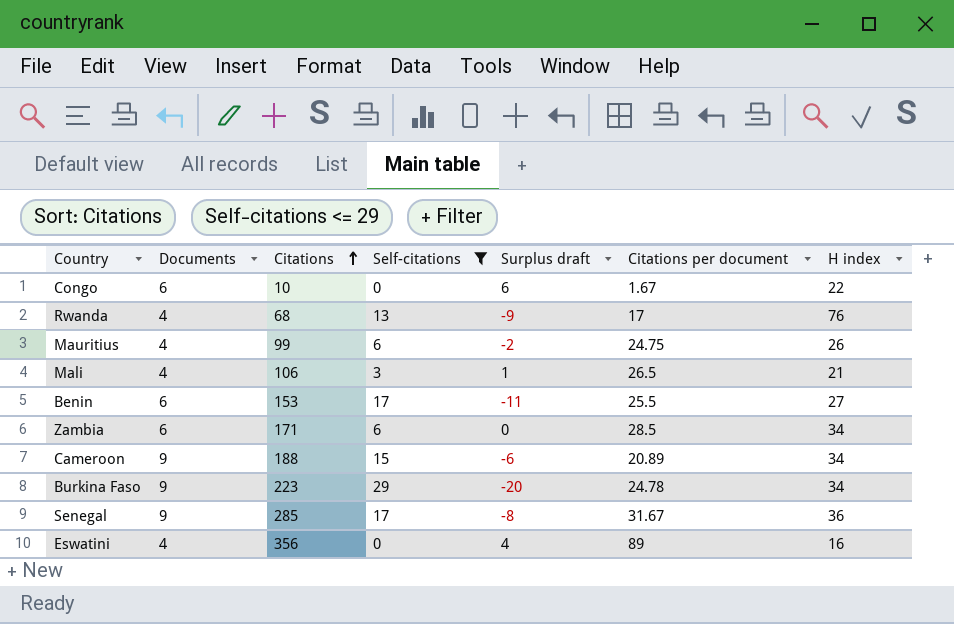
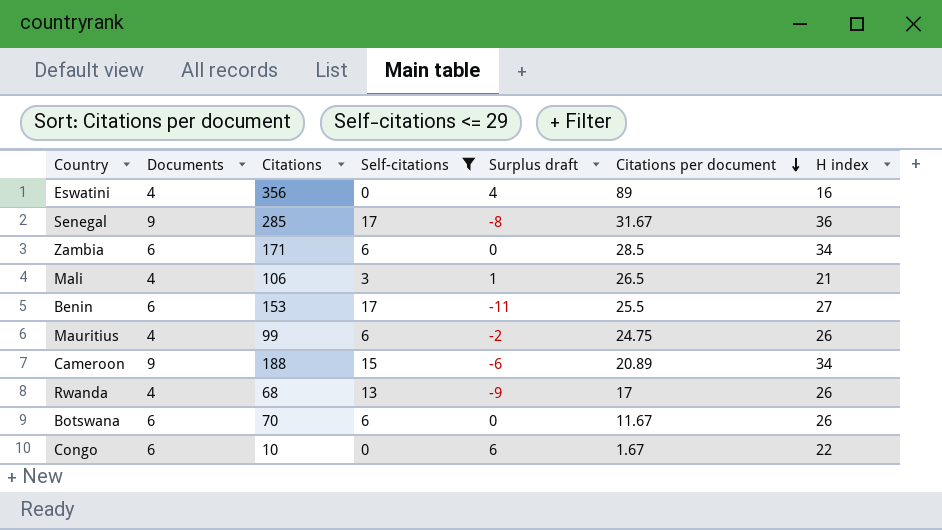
row order: Citations ascending -> Citations per document descending
row Burkina Faso: 9 | 223 | 29 | -20 | 24.78 | 34 -> none
Rwanda | H index: 76 -> 26
row Botswana: none -> 6 | 70 | 6 | 0 | 11.67 | 26

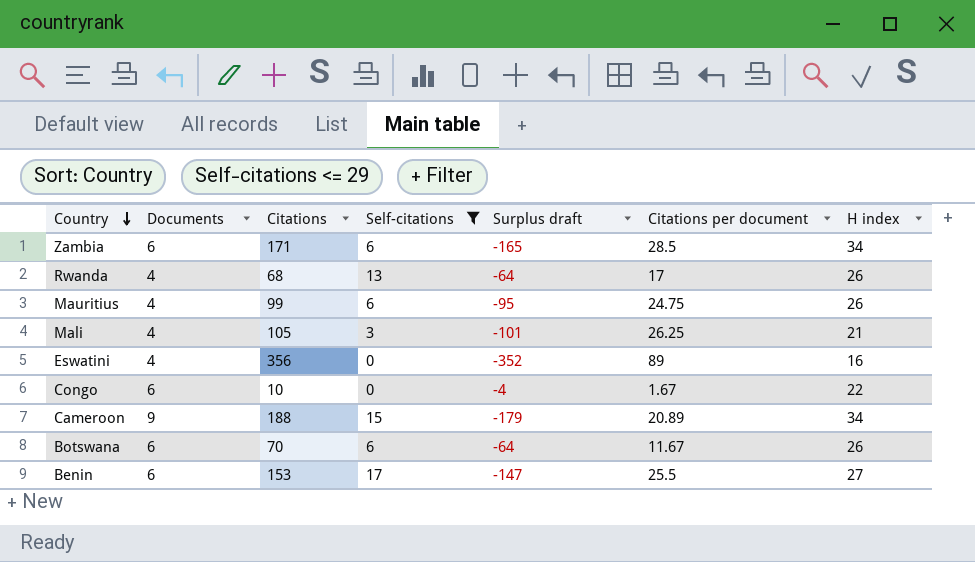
row order: Citations per document descending -> Country descending
column Surplus draft | formula: [Documents] - [Self-citations] -> [Documents] - [Citations]
row Senegal: 9 | 285 | 17 | -8 | 31.67 | 36 -> none
Mali | Citations: 106 -> 105
Mali | Citations per document: 26.5 -> 26.25

